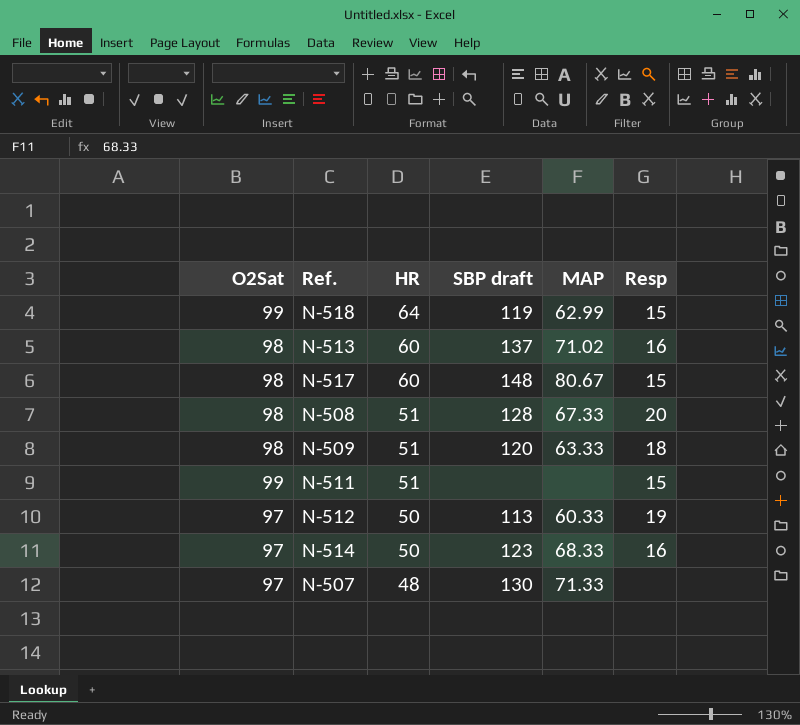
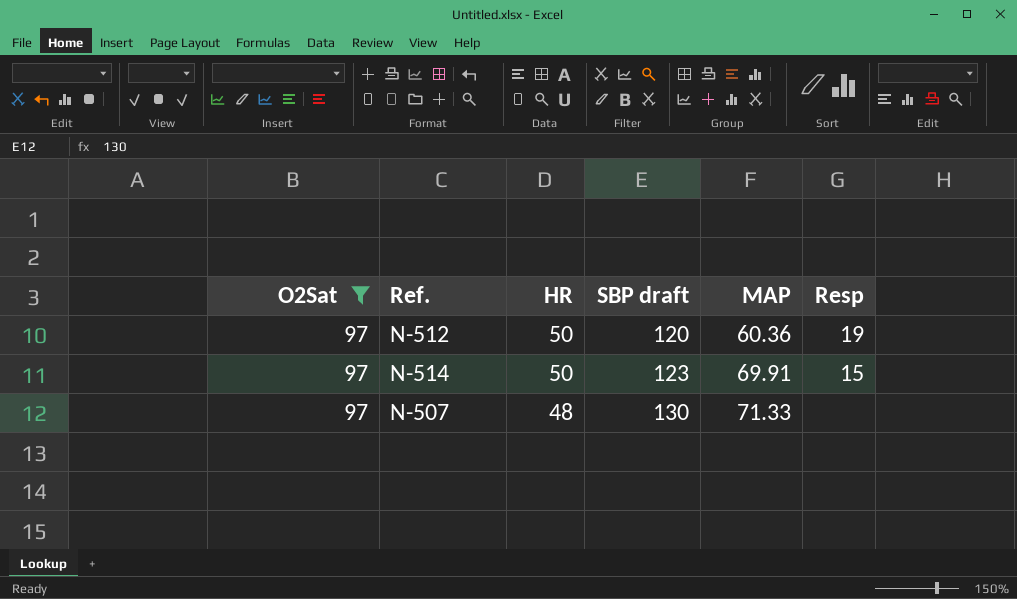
filter: none -> O2Sat = 97
N-512 | SBP draft: 113 -> 120
N-512 | MAP: 60.33 -> 60.36
N-514 | MAP: 68.33 -> 69.91
N-514 | Resp: 16 -> 15

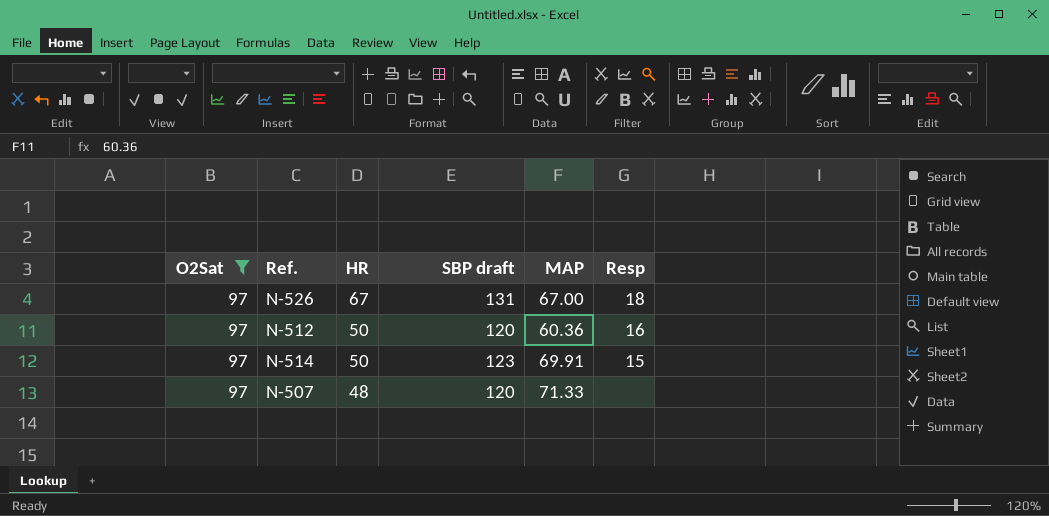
row N-526: none -> 97 | 67 | 131 | 67.00 | 18
N-512 | Resp: 19 -> 16
N-507 | SBP draft: 130 -> 120

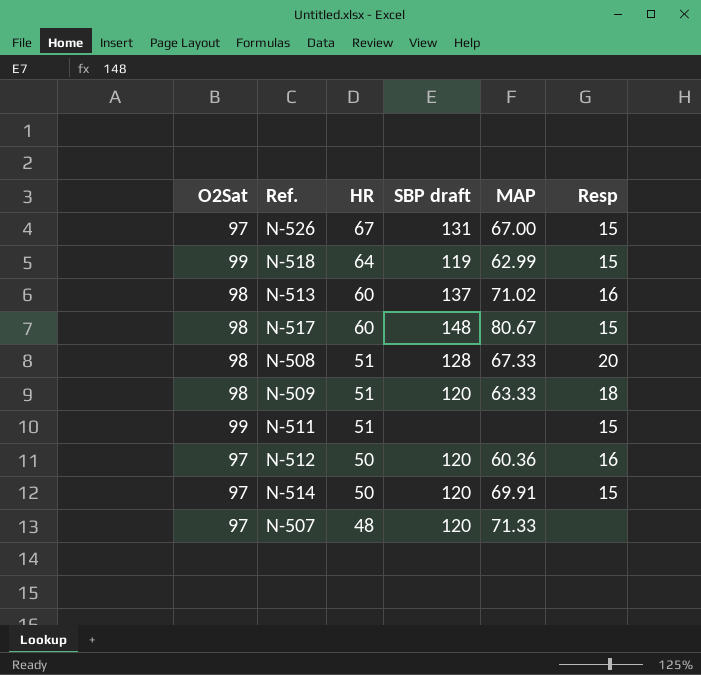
filter: O2Sat = 97 -> none
N-526 | Resp: 18 -> 15
N-514 | SBP draft: 123 -> 120

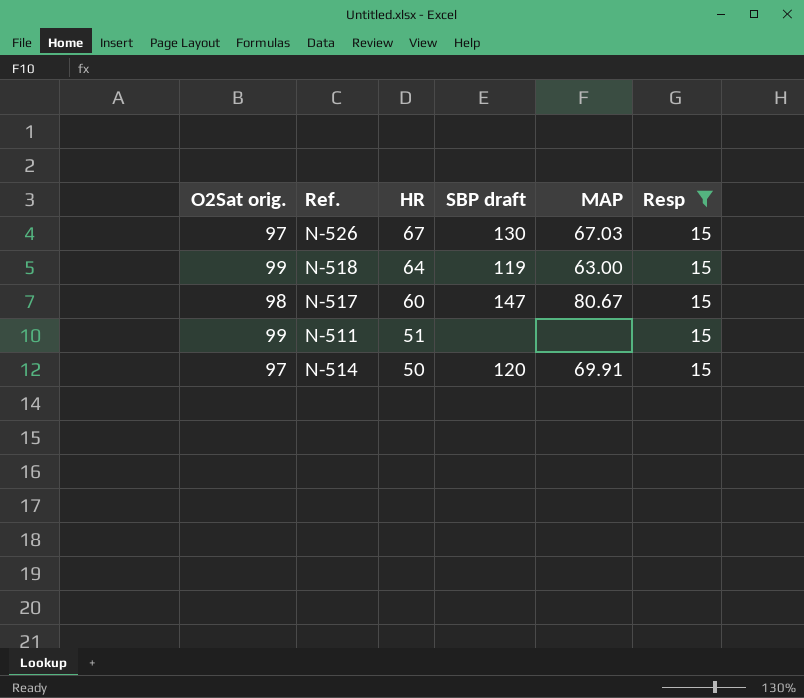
filter: none -> Resp = 15
column name: O2Sat -> O2Sat orig.
N-526 | SBP draft: 131 -> 130
N-526 | MAP: 67.00 -> 67.03
N-518 | MAP: 62.99 -> 63.00
N-517 | SBP draft: 148 -> 147

